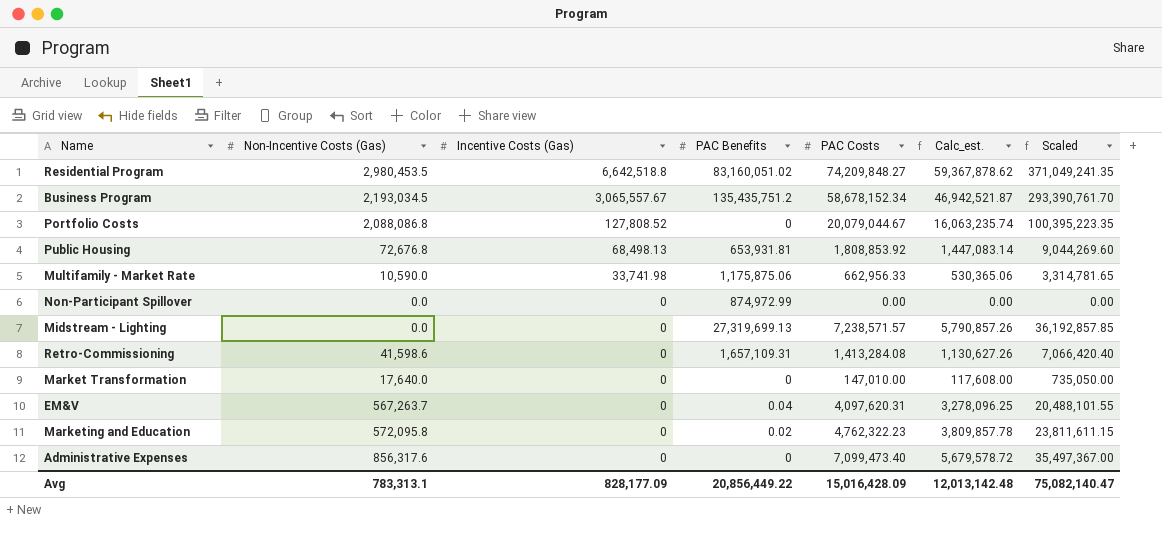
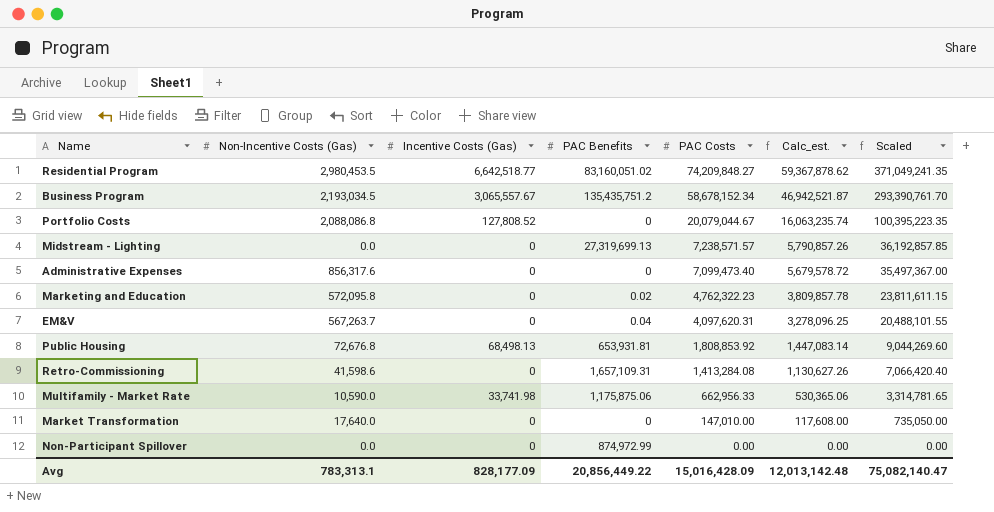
row order: Incentive Costs (Gas) descending -> PAC Costs descending
Residential Program | Incentive Costs (Gas): 6,642,518.8 -> 6,642,518.77

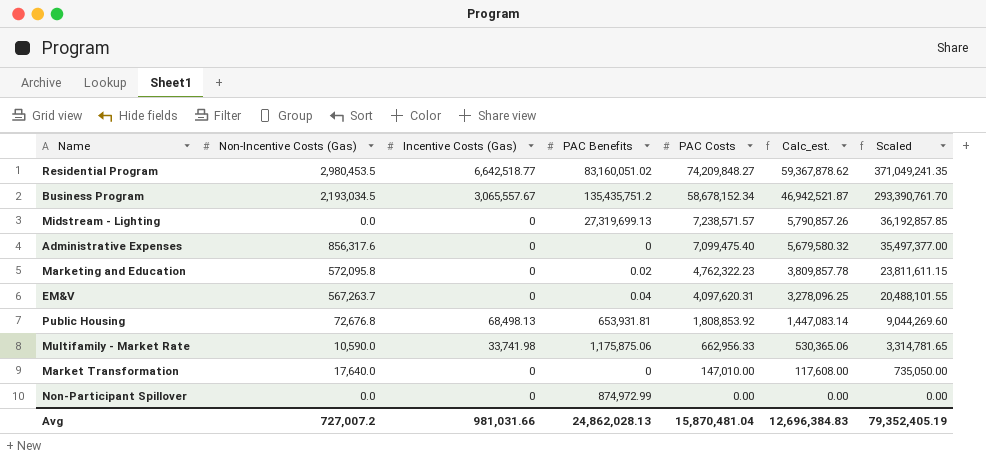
row Portfolio Costs: 2,088,086.8 | 127,808.52 | 0 | 20,079,044.67 | 16,063,235.74 | 100,395,223.35 -> none
row Retro-Commissioning: 41,598.6 | 0 | 1,657,109.31 | 1,413,284.08 | 1,130,627.26 | 7,066,420.40 -> none
Administrative Expenses | PAC Costs: 7,099,473.40 -> 7,099,475.40
Administrative Expenses | Calc_est.: 5,679,578.72 -> 5,679,580.32
Administrative Expenses | Scaled: 35,497,367.00 -> 35,497,377.00
Avg | Non-Incentive Costs (Gas): 783,313.1 -> 727,007.2
Avg | Incentive Costs (Gas): 828,177.09 -> 981,031.66
Avg | PAC Benefits: 20,856,449.22 -> 24,862,028.13
Avg | PAC Costs: 15,016,428.09 -> 15,870,481.04
Avg | Calc_est.: 12,013,142.48 -> 12,696,384.83
Avg | Scaled: 75,082,140.47 -> 79,352,405.19

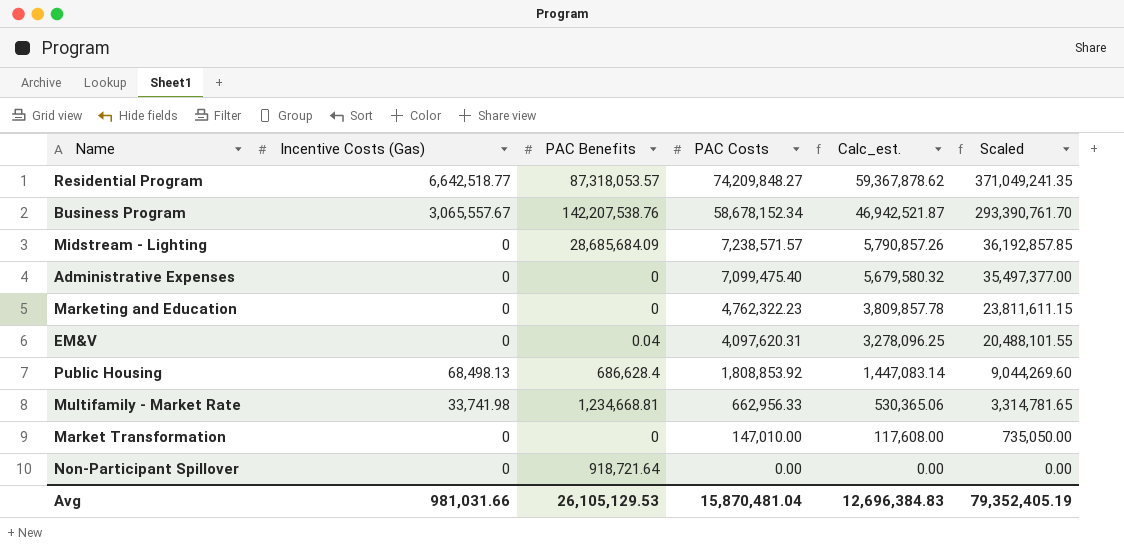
column Non-Incentive Costs (Gas) | position: 2 -> none
Residential Program | PAC Benefits: 83,160,051.02 -> 87,318,053.57
Business Program | PAC Benefits: 135,435,751.2 -> 142,207,538.76
Midstream - Lighting | PAC Benefits: 27,319,699.13 -> 28,685,684.09
Marketing and Education | PAC Benefits: 0.02 -> 0
Public Housing | PAC Benefits: 653,931.81 -> 686,628.4
Multifamily - Market Rate | PAC Benefits: 1,175,875.06 -> 1,234,668.81
Non-Participant Spillover | PAC Benefits: 874,972.99 -> 918,721.64
Avg | PAC Benefits: 24,862,028.13 -> 26,105,129.53

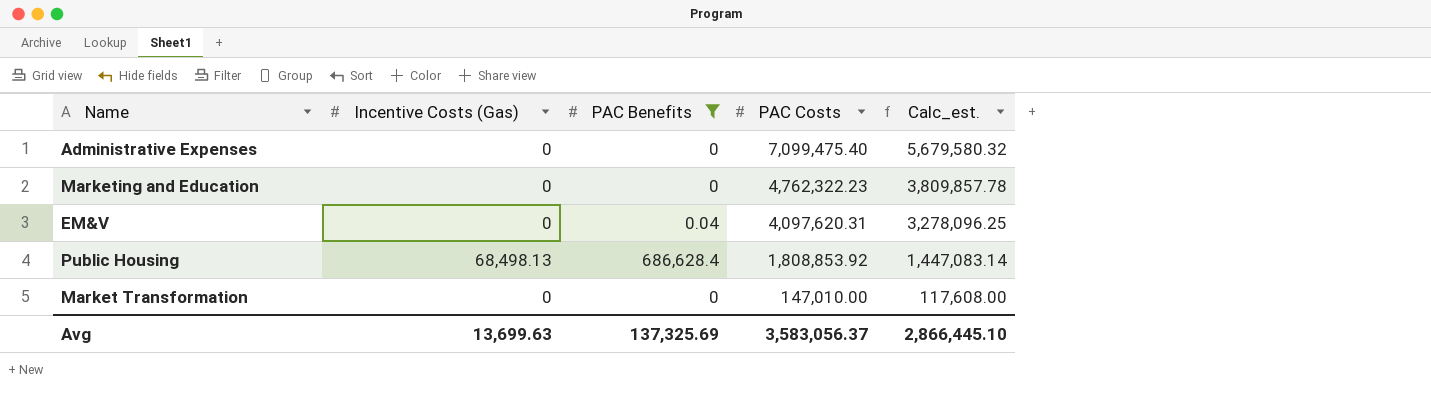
filter: none -> PAC Benefits <= 686,628.4
column Scaled | formula: [PAC Costs] * 5 -> none
Avg | Incentive Costs (Gas): 981,031.66 -> 13,699.63
Avg | PAC Benefits: 26,105,129.53 -> 137,325.69
Avg | PAC Costs: 15,870,481.04 -> 3,583,056.37
Avg | Calc_est.: 12,696,384.83 -> 2,866,445.10

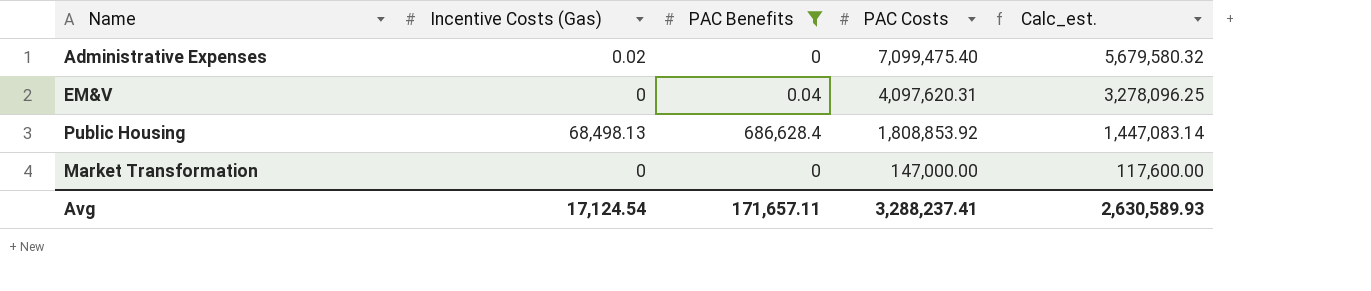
row Marketing and Education: 0 | 0 | 4,762,322.23 | 3,809,857.78 -> none
Administrative Expenses | Incentive Costs (Gas): 0 -> 0.02
Market Transformation | PAC Costs: 147,010.00 -> 147,000.00
Market Transformation | Calc_est.: 117,608.00 -> 117,600.00
Avg | Incentive Costs (Gas): 13,699.63 -> 17,124.54
Avg | PAC Benefits: 137,325.69 -> 171,657.11
Avg | PAC Costs: 3,583,056.37 -> 3,288,237.41
Avg | Calc_est.: 2,866,445.10 -> 2,630,589.93

